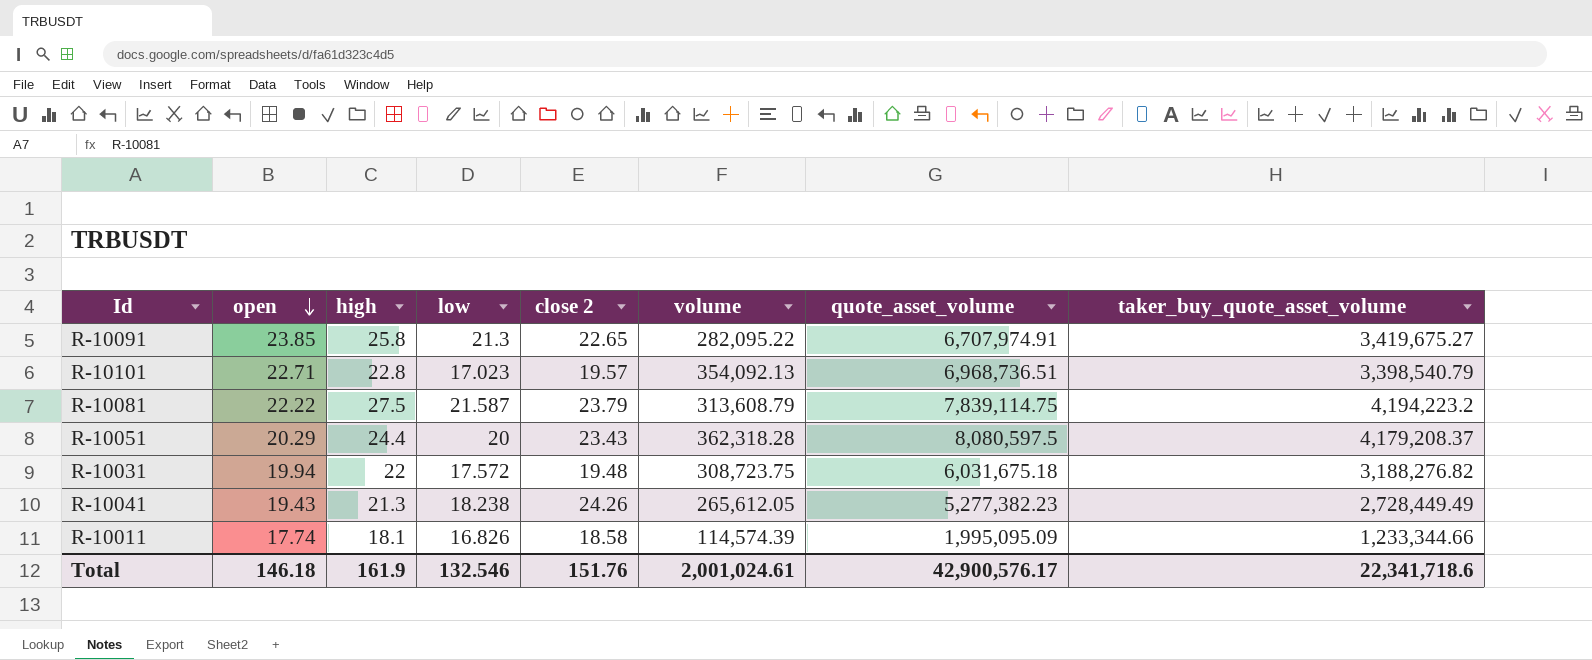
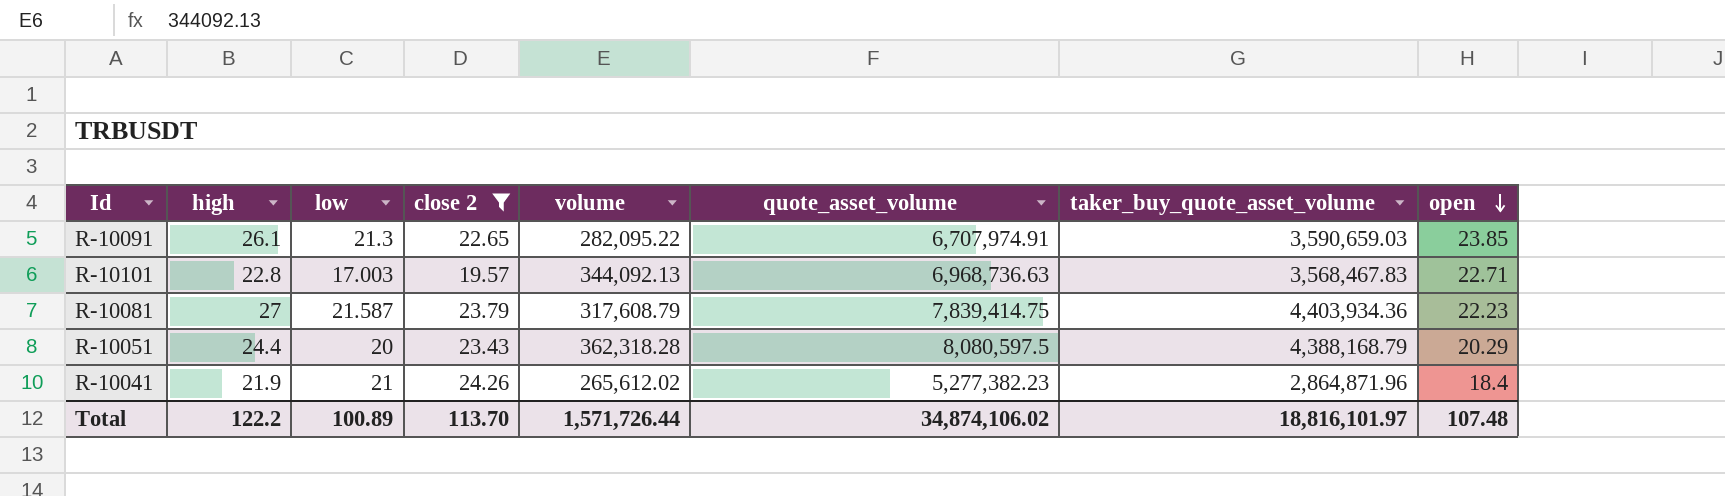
filter: none -> close 2 >= 19.57
column open | position: 2 -> 8
R-10091 | high: 25.8 -> 26.1
R-10091 | taker_buy_quote_asset_volume: 3,419,675.27 -> 3,590,659.03
R-10101 | low: 17.023 -> 17.003
R-10101 | volume: 354,092.13 -> 344,092.13
R-10101 | quote_asset_volume: 6,968,736.51 -> 6,968,736.63
R-10101 | taker_buy_quote_asset_volume: 3,398,540.79 -> 3,568,467.83
R-10081 | high: 27.5 -> 27
R-10081 | volume: 313,608.79 -> 317,608.79
R-10081 | quote_asset_volume: 7,839,114.75 -> 7,839,414.75
R-10081 | taker_buy_quote_asset_volume: 4,194,223.2 -> 4,403,934.36
R-10081 | open: 22.22 -> 22.23
R-10051 | taker_buy_quote_asset_volume: 4,179,208.37 -> 4,388,168.79
R-10041 | high: 21.3 -> 21.9
R-10041 | low: 18.238 -> 21
R-10041 | volume: 265,612.05 -> 265,612.02
R-10041 | taker_buy_quote_asset_volume: 2,728,449.49 -> 2,864,871.96
R-10041 | open: 19.43 -> 18.4
Total | high: 161.9 -> 122.2
Total | low: 132.546 -> 100.89
Total | close 2: 151.76 -> 113.70
Total | volume: 2,001,024.61 -> 1,571,726.44
Total | quote_asset_volume: 42,900,576.17 -> 34,874,106.02
Total | taker_buy_quote_asset_volume: 22,341,718.6 -> 18,816,101.97
Total | open: 146.18 -> 107.48

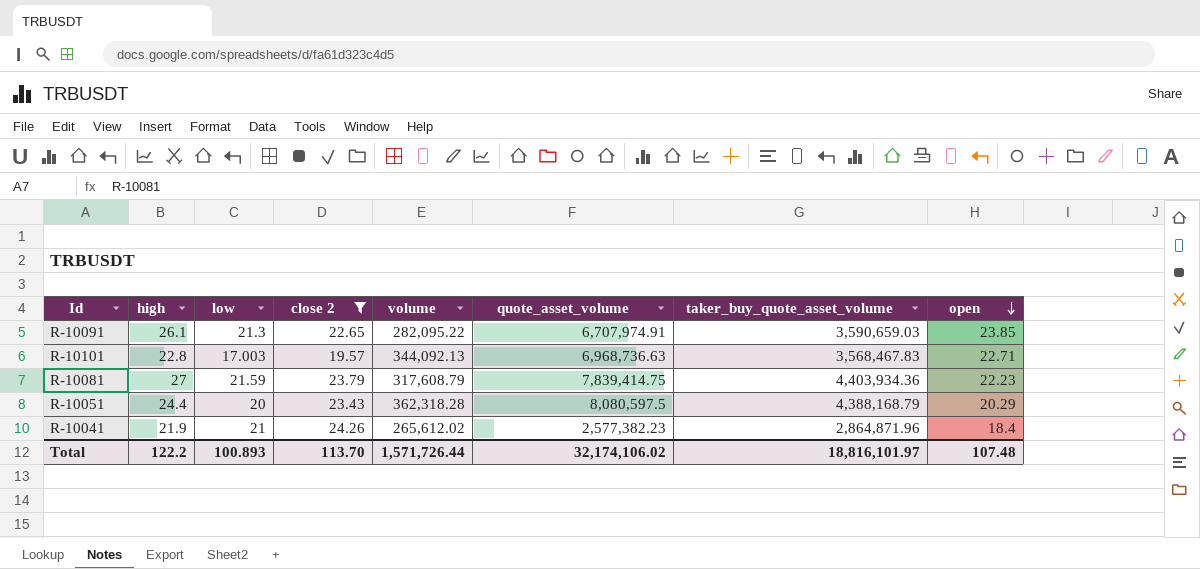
R-10081 | low: 21.587 -> 21.59
R-10041 | quote_asset_volume: 5,277,382.23 -> 2,577,382.23
Total | low: 100.89 -> 100.893
Total | quote_asset_volume: 34,874,106.02 -> 32,174,106.02

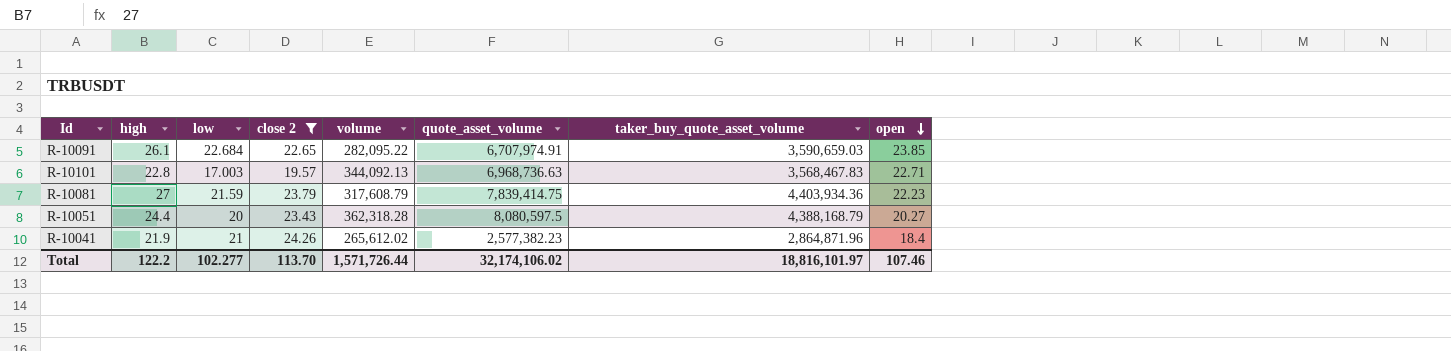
R-10091 | low: 21.3 -> 22.684
R-10051 | open: 20.29 -> 20.27
Total | low: 100.893 -> 102.277
Total | open: 107.48 -> 107.46

